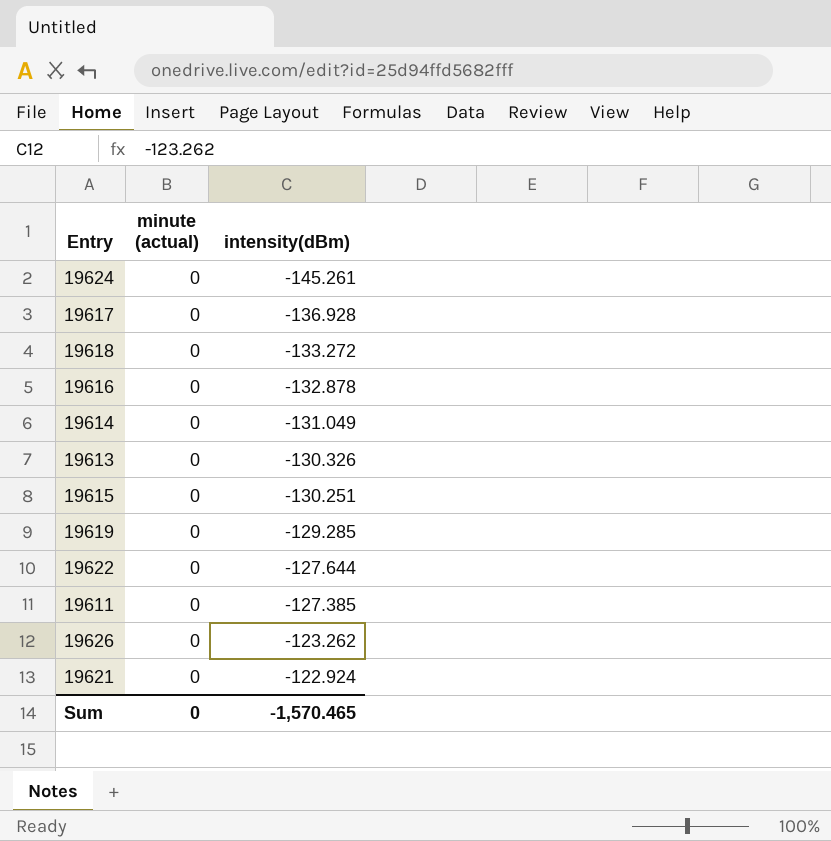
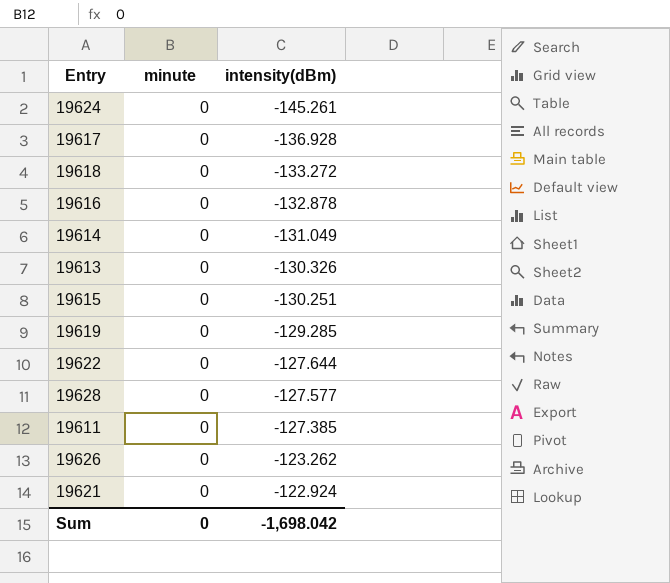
column name: minute (actual) -> minute
row 19628: none -> 0 | -127.577
Sum | intensity(dBm): -1,570.465 -> -1,698.042

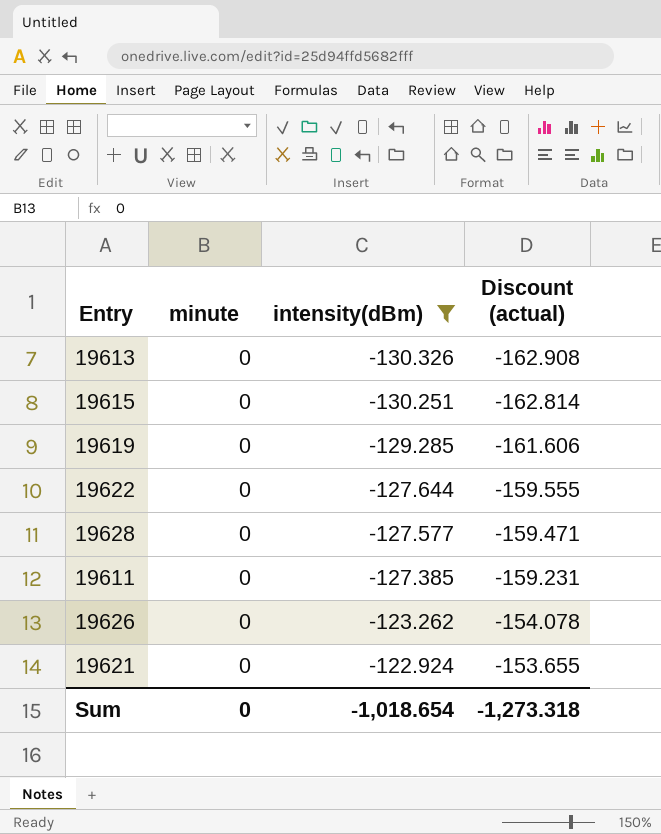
filter: none -> intensity(dBm) >= -130.326
column Discount (actual) | formula: none -> [intensity(dBm)] * 1.25
Sum | intensity(dBm): -1,698.042 -> -1,018.654

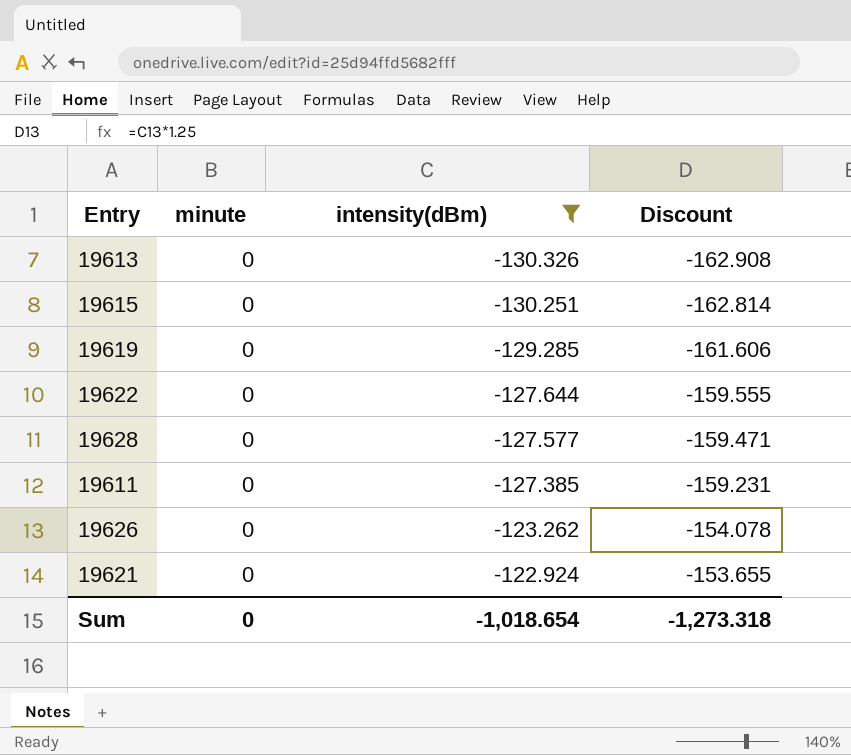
column name: Discount (actual) -> Discount

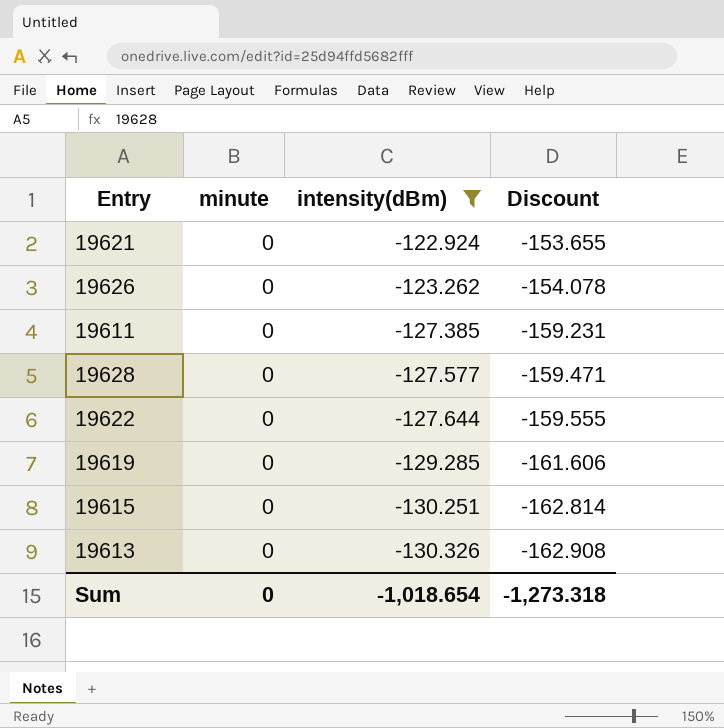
row order: intensity(dBm) ascending -> intensity(dBm) descending

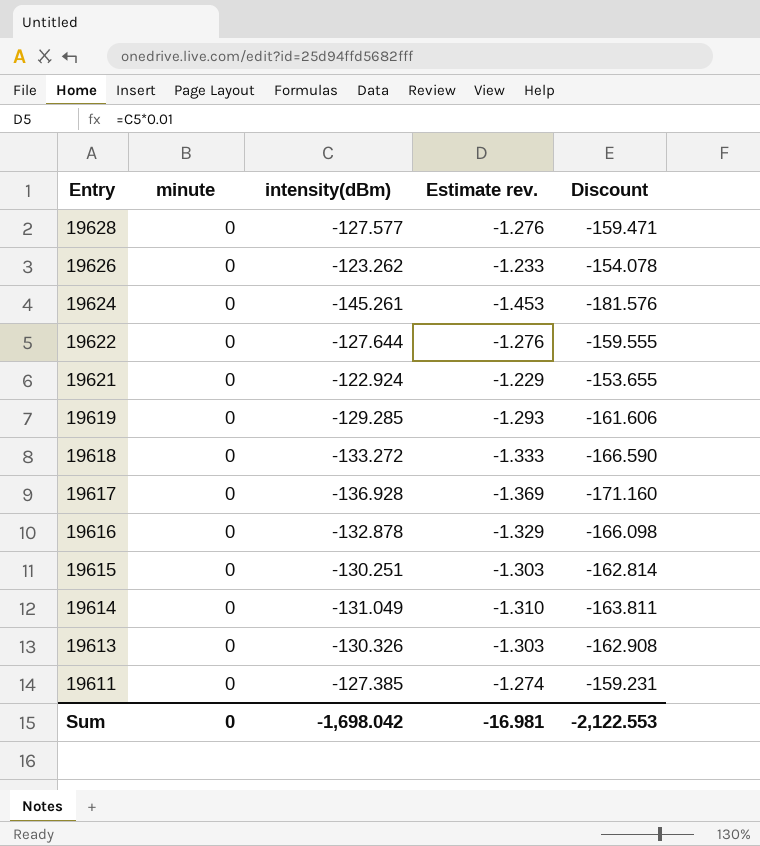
filter: intensity(dBm) >= -130.326 -> none
row order: intensity(dBm) descending -> Entry descending
column Estimate rev. | formula: none -> [intensity(dBm)] * 0.01
Sum | intensity(dBm): -1,018.654 -> -1,698.042
Sum | Discount: -1,273.318 -> -2,122.553

